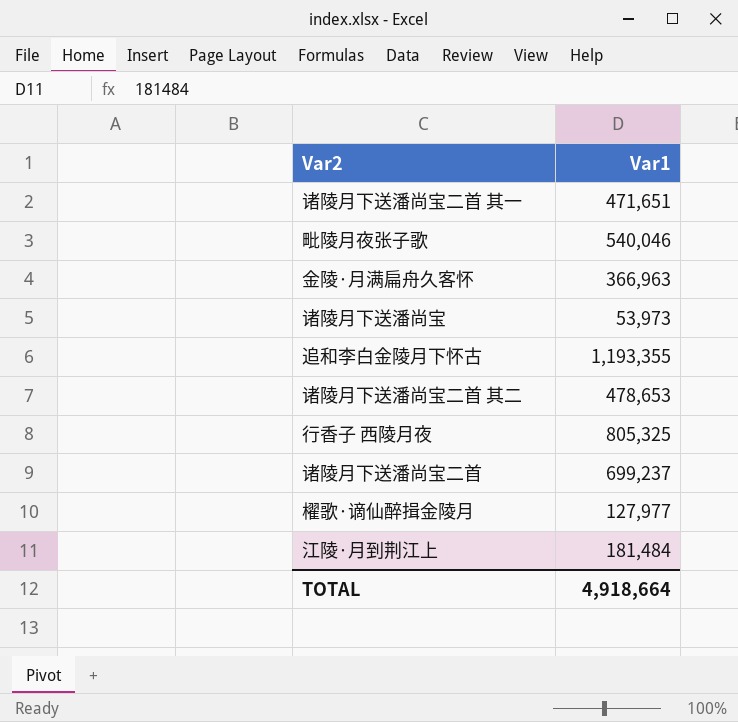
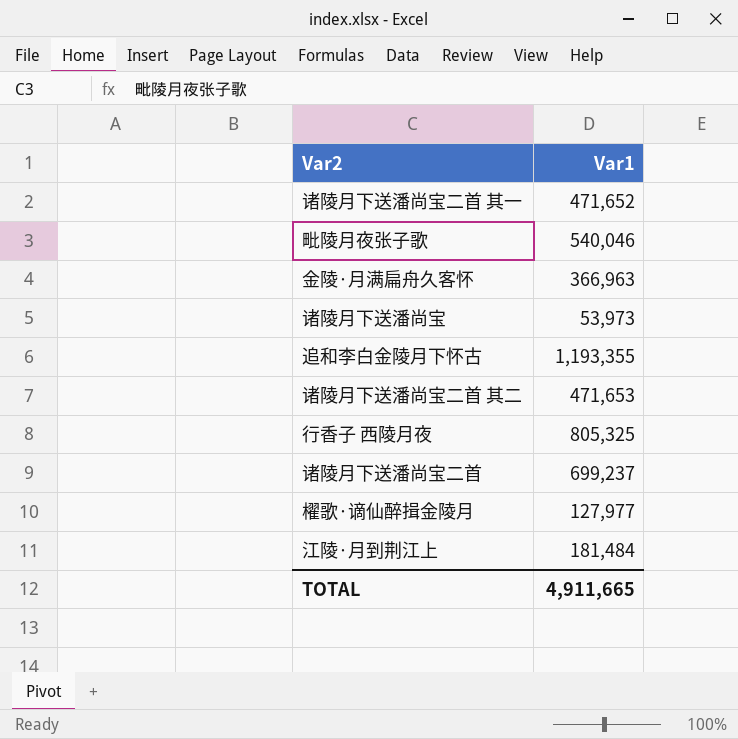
诸陵月下送潘尚宝二首 其一 | Var1: 471,651 -> 471,652
诸陵月下送潘尚宝二首 其二 | Var1: 478,653 -> 471,653
TOTAL | Var1: 4,918,664 -> 4,911,665

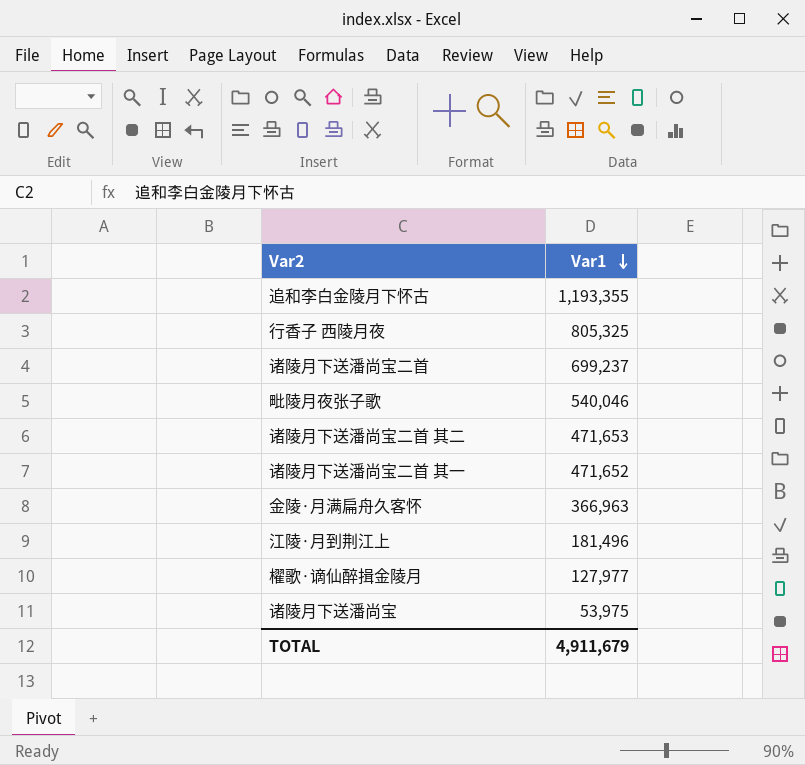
row order: none -> Var1 descending
江陵·月到荆江上 | Var1: 181,484 -> 181,496
诸陵月下送潘尚宝 | Var1: 53,973 -> 53,975
TOTAL | Var1: 4,911,665 -> 4,911,679

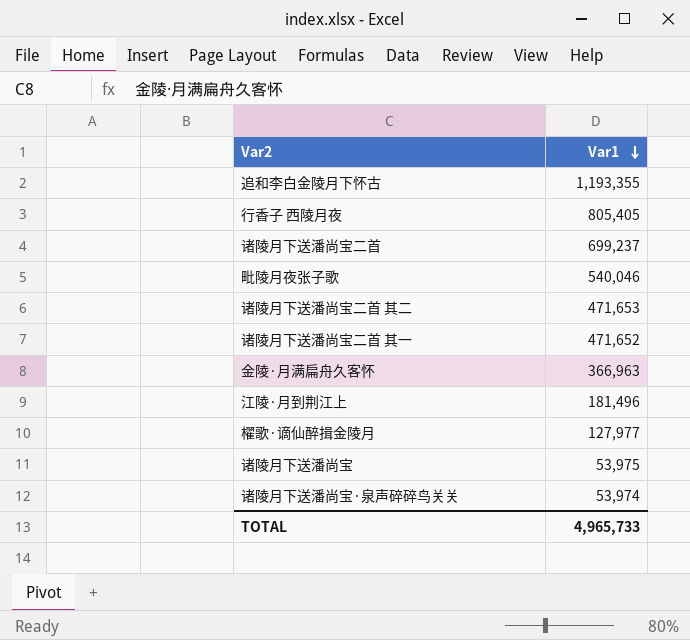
行香子 西陵月夜 | Var1: 805,325 -> 805,405
row 诸陵月下送潘尚宝·泉声碎碎鸟关关: none -> 53,974
TOTAL | Var1: 4,911,679 -> 4,965,733

